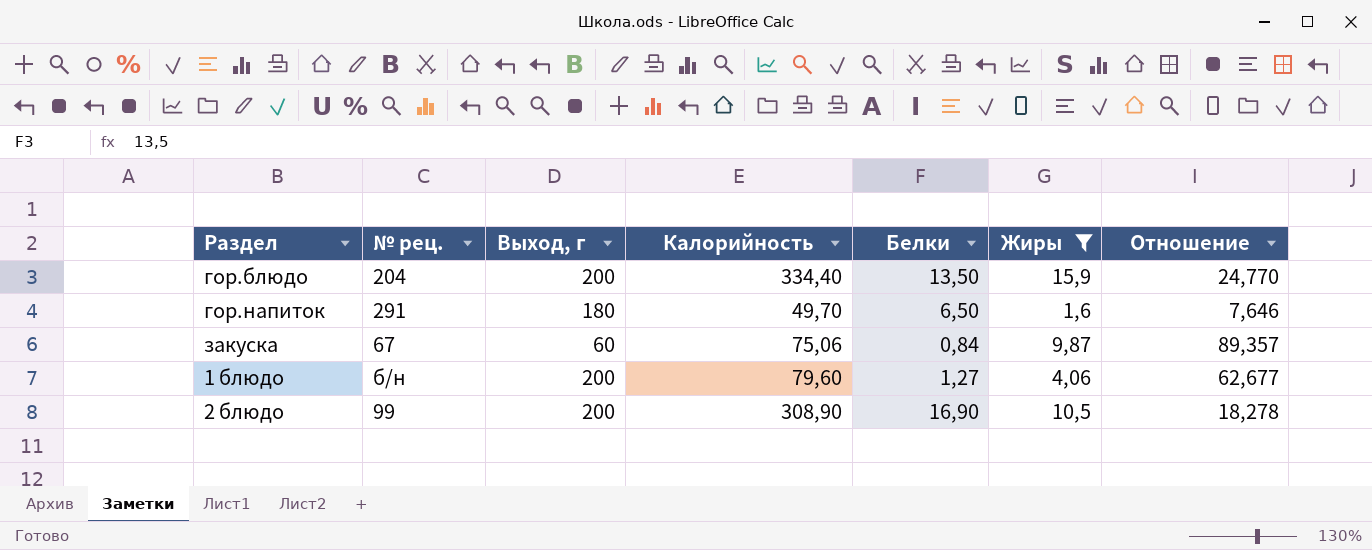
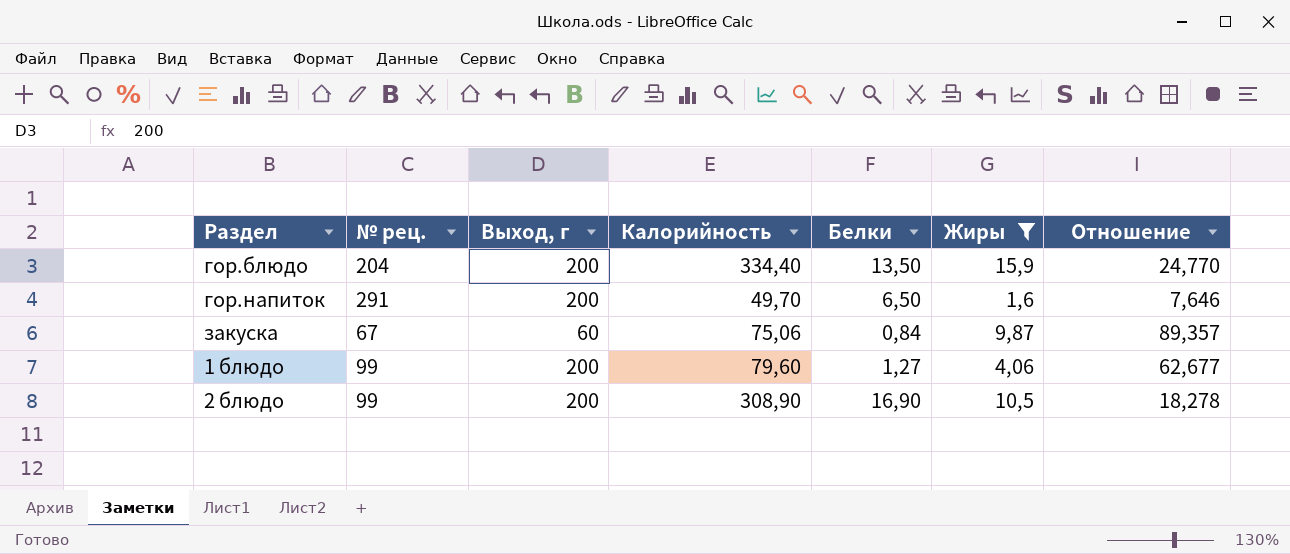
гор.напиток | Выход, г: 180 -> 200
1 блюдо | № рец.: б/н -> 99

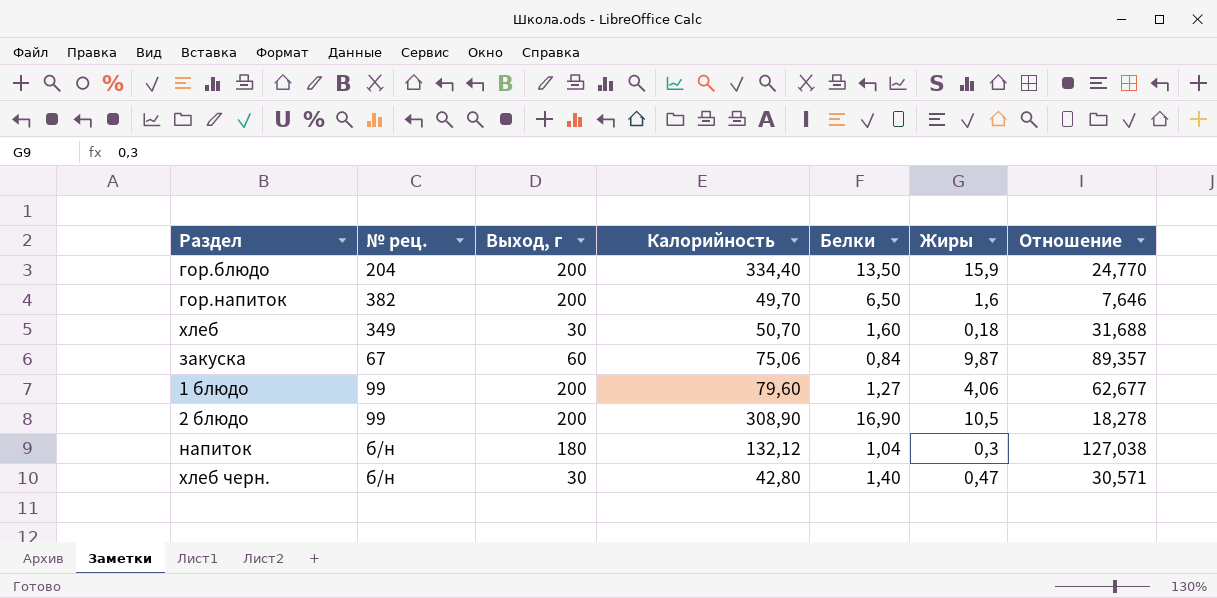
filter: Жиры >= 1,6 -> none
гор.напиток | № рец.: 291 -> 382

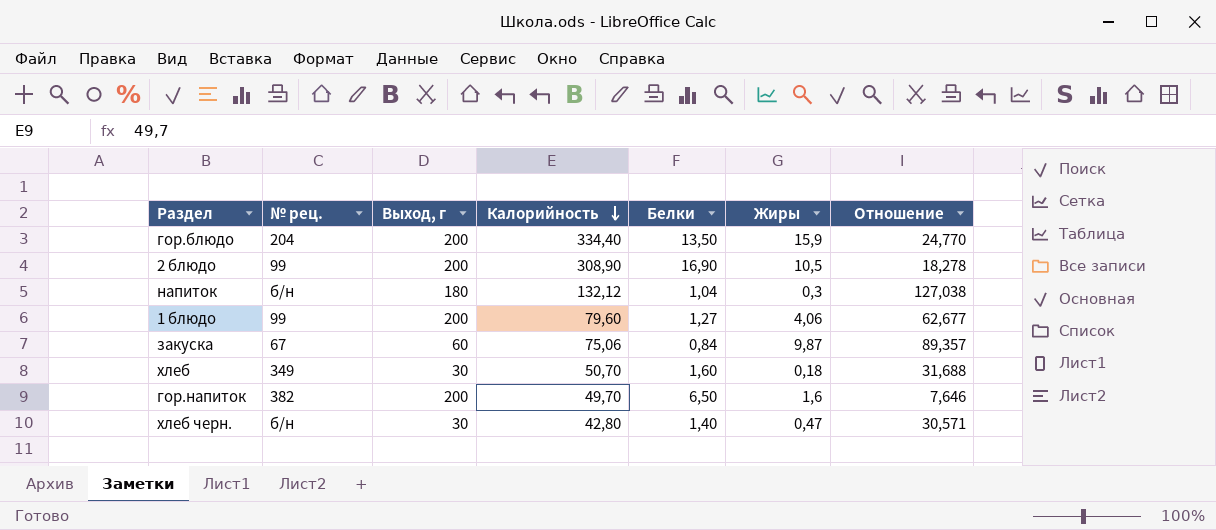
row order: none -> Калорийность descending

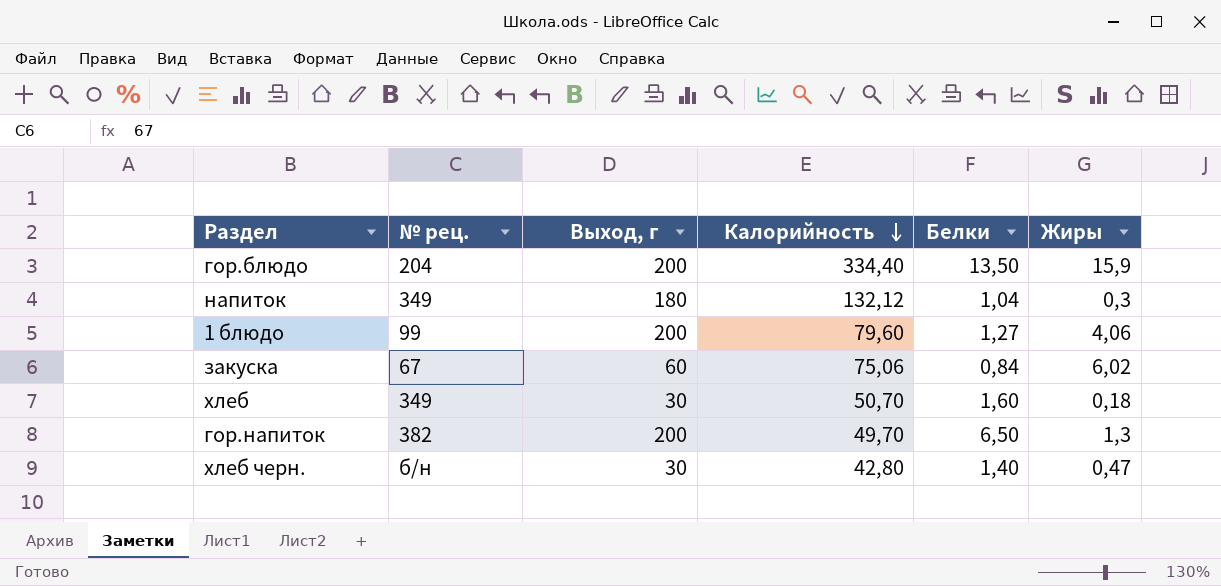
column Отношение | formula: [Калорийность] / [Белки] -> none
row 2 блюдо: 99 | 200 | 308,90 | 16,90 | 10,5 | 18,278 -> none
напиток | № рец.: б/н -> 349
закуска | Жиры: 9,87 -> 6,02
гор.напиток | Жиры: 1,6 -> 1,3

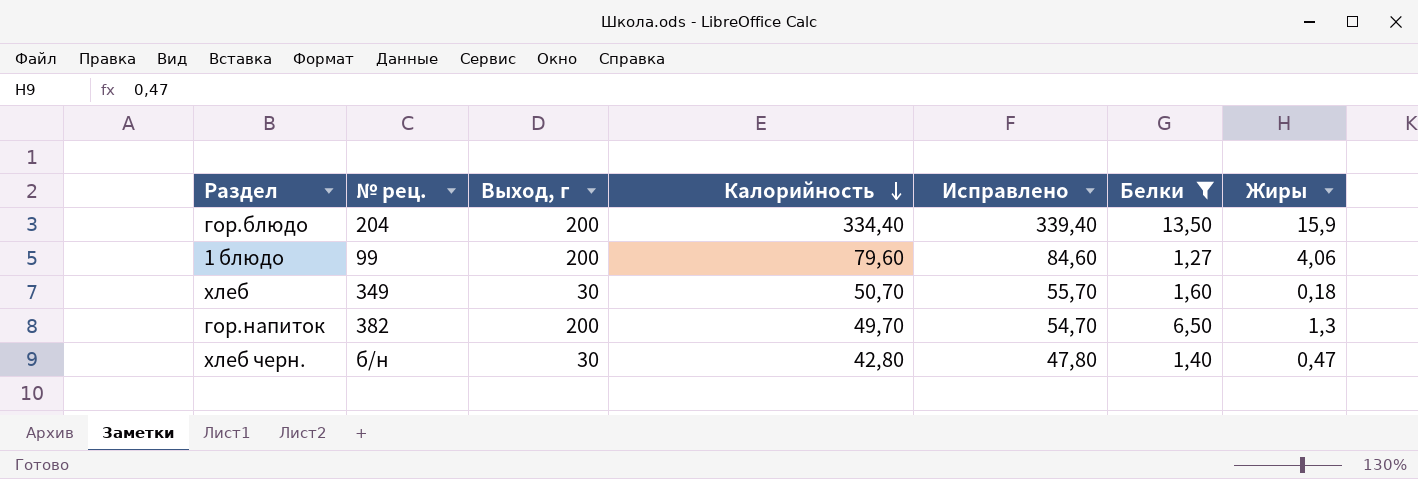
filter: none -> Белки >= 1,27
column Исправлено | formula: none -> [Калорийность] + 5

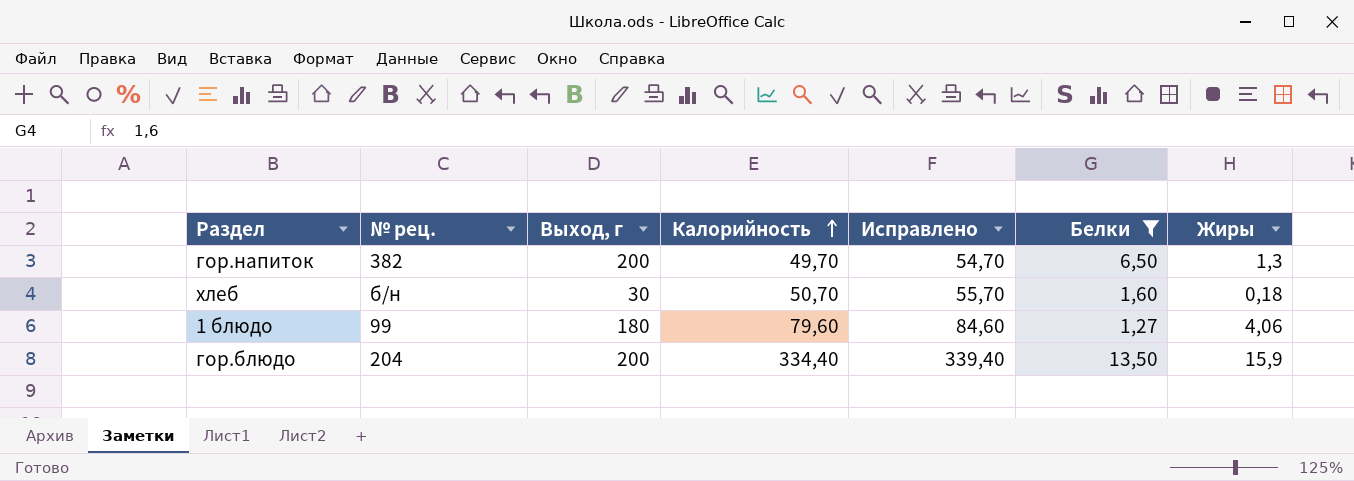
row order: Калорийность descending -> Калорийность ascending
row хлеб черн.: б/н | 30 | 42,80 | 47,80 | 1,40 | 0,47 -> none
хлеб | № рец.: 349 -> б/н
1 блюдо | Выход, г: 200 -> 180

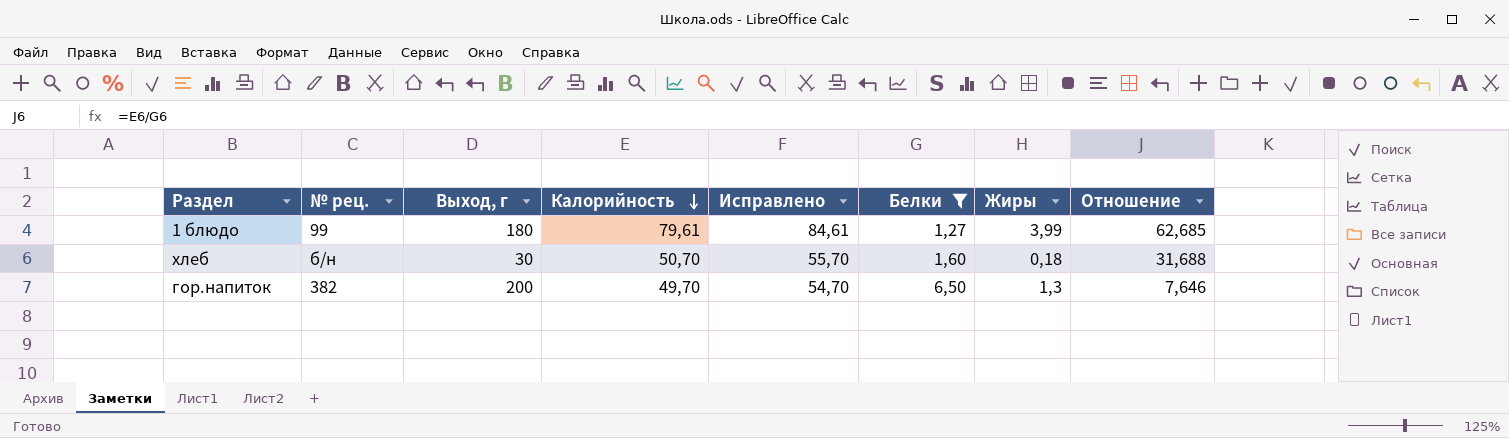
row order: Калорийность ascending -> Калорийность descending
column Отношение | formula: none -> [Калорийность] / [Белки]
row гор.блюдо: 204 | 200 | 334,40 | 339,40 | 13,50 | 15,9 -> none
1 блюдо | Калорийность: 79,60 -> 79,61
1 блюдо | Исправлено: 84,60 -> 84,61
1 блюдо | Жиры: 4,06 -> 3,99

